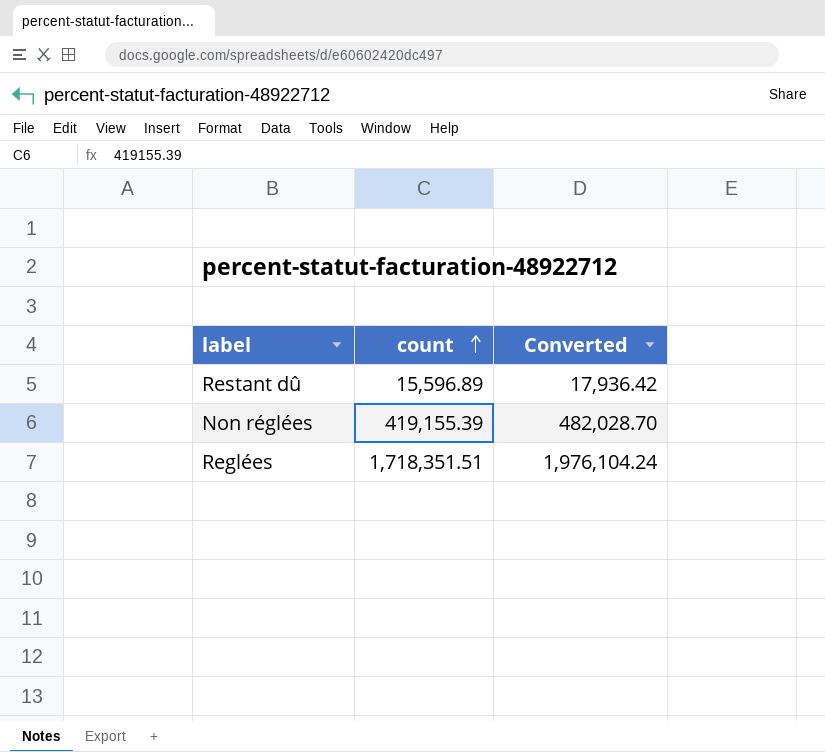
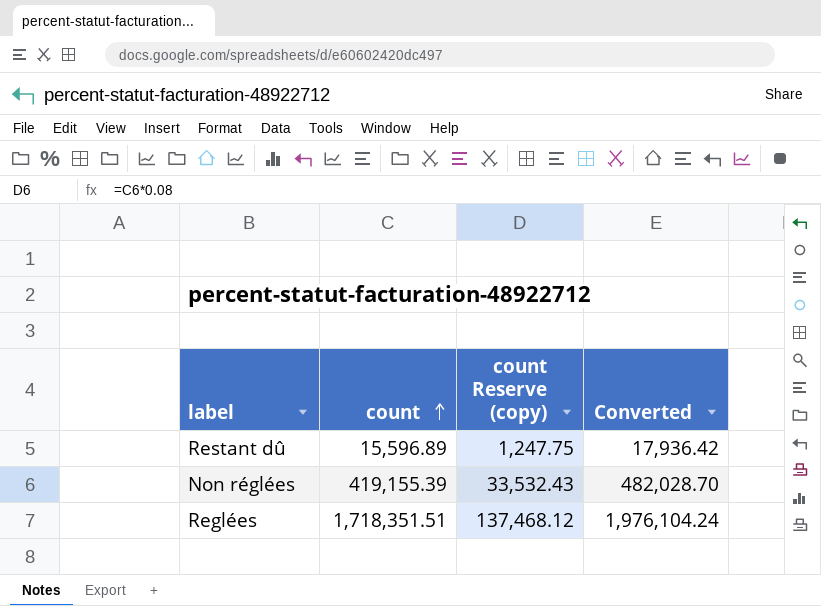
column count Reserve (copy) | formula: none -> [count] * 0.08

